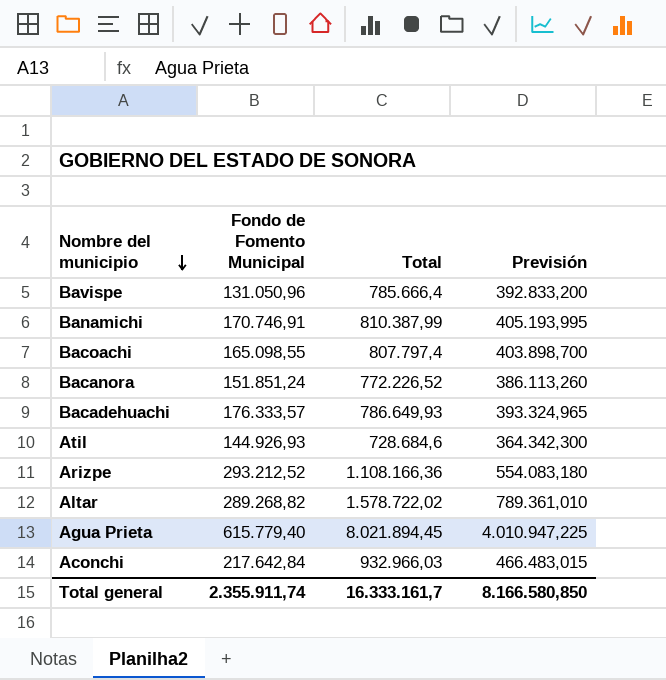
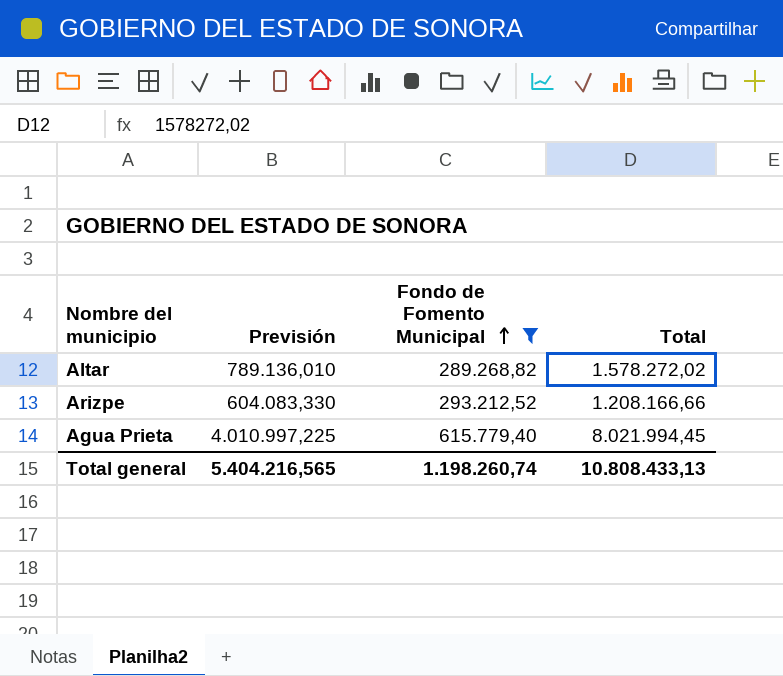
filter: none -> Fondo de Fomento Municipal >= 289.268,82
row order: Nombre del municipio descending -> Fondo de Fomento Municipal ascending
column Previsión | position: 4 -> 2
Altar | Previsión: 789.361,010 -> 789.136,010
Altar | Total: 1.578.722,02 -> 1.578.272,02
Arizpe | Previsión: 554.083,180 -> 604.083,330
Arizpe | Total: 1.108.166,36 -> 1.208.166,66
Agua Prieta | Previsión: 4.010.947,225 -> 4.010.997,225
Agua Prieta | Total: 8.021.894,45 -> 8.021.994,45
Total general | Previsión: 8.166.580,850 -> 5.404.216,565
Total general | Fondo de Fomento Municipal: 2.355.911,74 -> 1.198.260,74
Total general | Total: 16.333.161,7 -> 10.808.433,13

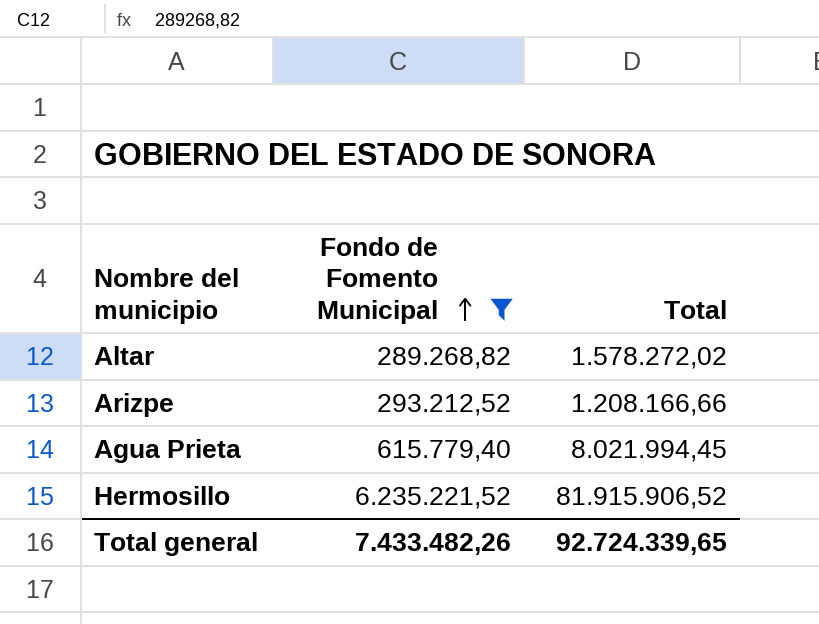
column Previsión | formula: [Total] * 0,5 -> none
row Hermosillo: none -> 6.235.221,52 | 81.915.906,52
Total general | Fondo de Fomento Municipal: 1.198.260,74 -> 7.433.482,26
Total general | Total: 10.808.433,13 -> 92.724.339,65

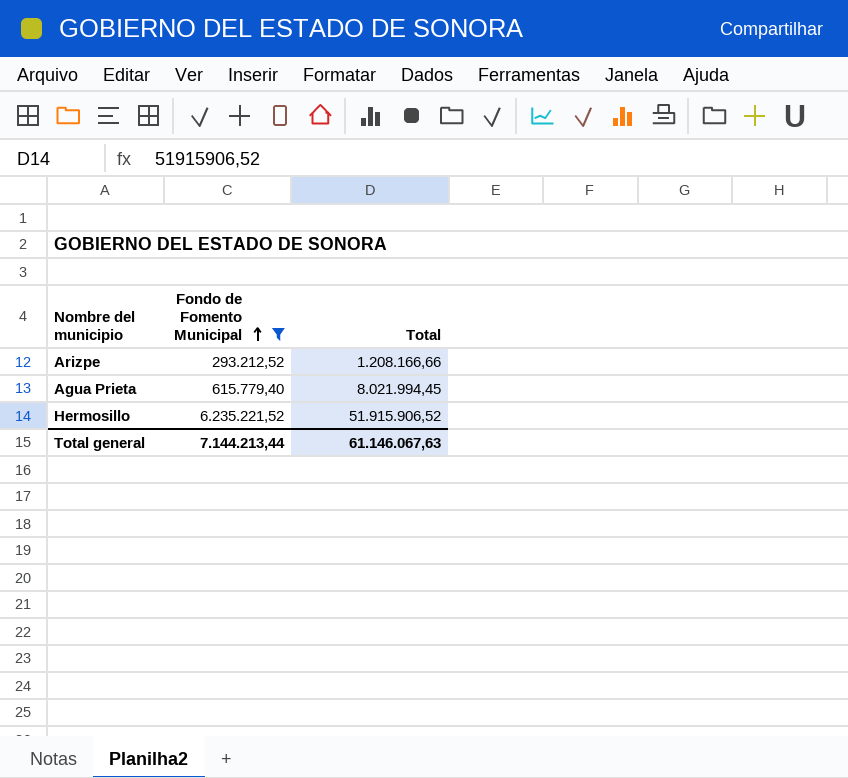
row Altar: 289.268,82 | 1.578.272,02 -> none
Hermosillo | Total: 81.915.906,52 -> 51.915.906,52
Total general | Fondo de Fomento Municipal: 7.433.482,26 -> 7.144.213,44
Total general | Total: 92.724.339,65 -> 61.146.067,63

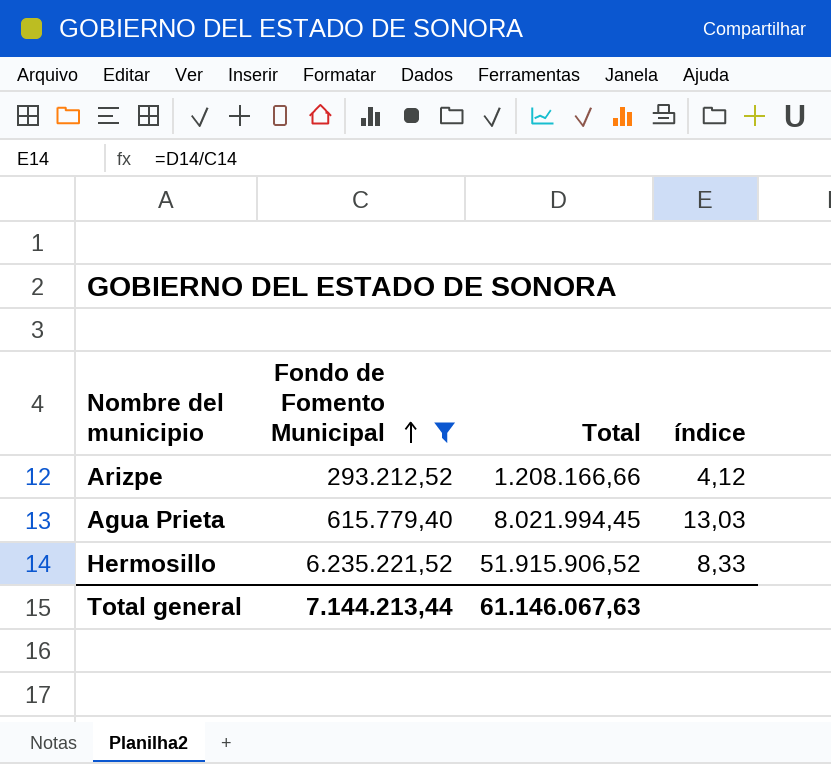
column índice | formula: none -> [Total] / [Fondo de Fomento Municipal]

